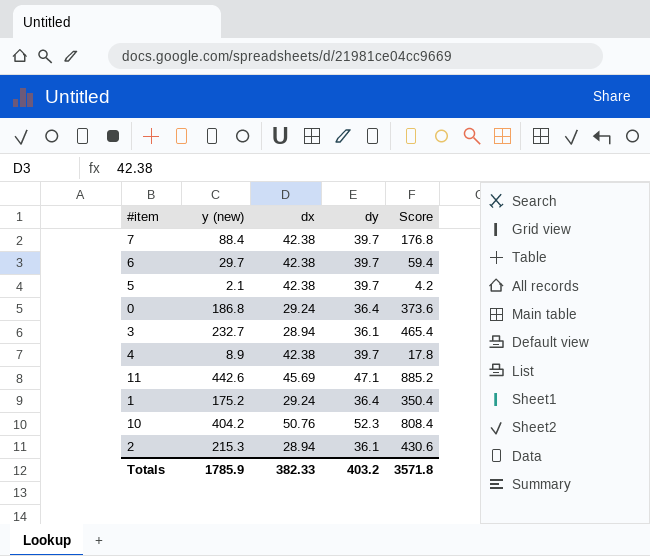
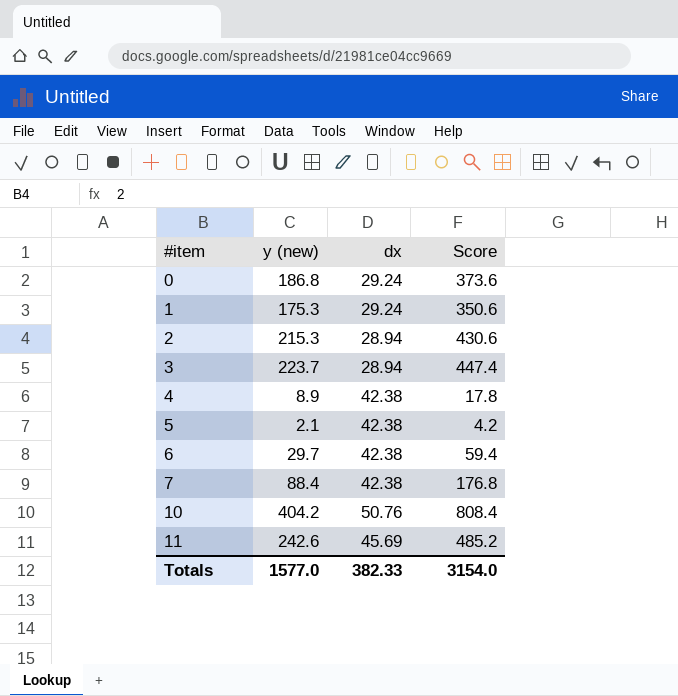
row order: none -> #item ascending
column dy | position: 4 -> none
1 | y (new): 175.2 -> 175.3
1 | Score: 350.4 -> 350.6
3 | y (new): 232.7 -> 223.7
3 | Score: 465.4 -> 447.4
11 | y (new): 442.6 -> 242.6
11 | Score: 885.2 -> 485.2
Totals | y (new): 1785.9 -> 1577.0
Totals | Score: 3571.8 -> 3154.0

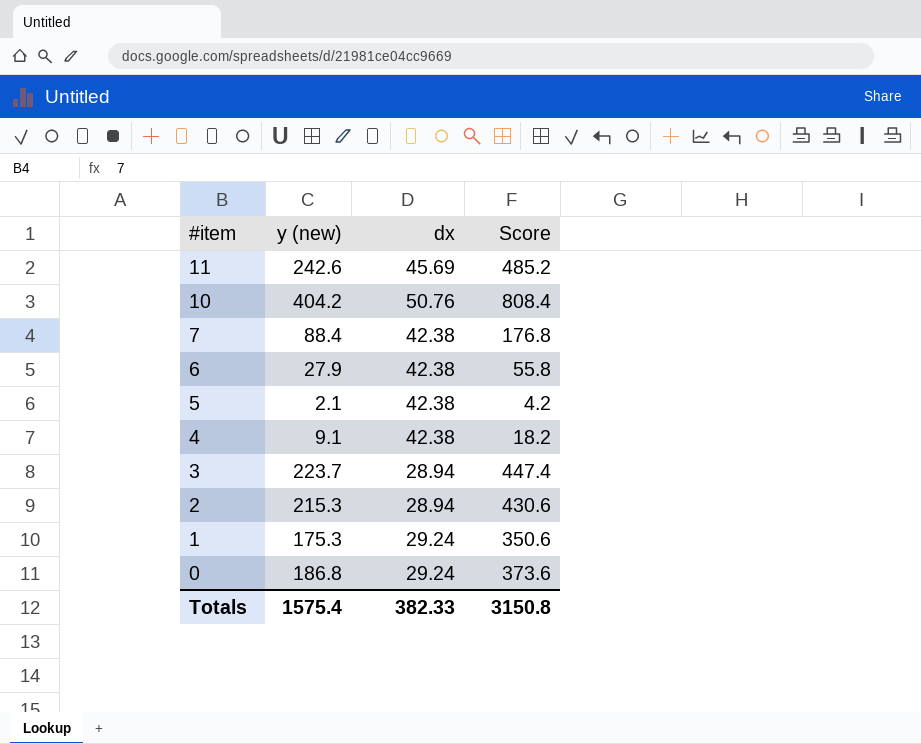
row order: #item ascending -> #item descending
6 | y (new): 29.7 -> 27.9
6 | Score: 59.4 -> 55.8
4 | y (new): 8.9 -> 9.1
4 | Score: 17.8 -> 18.2
Totals | y (new): 1577.0 -> 1575.4
Totals | Score: 3154.0 -> 3150.8

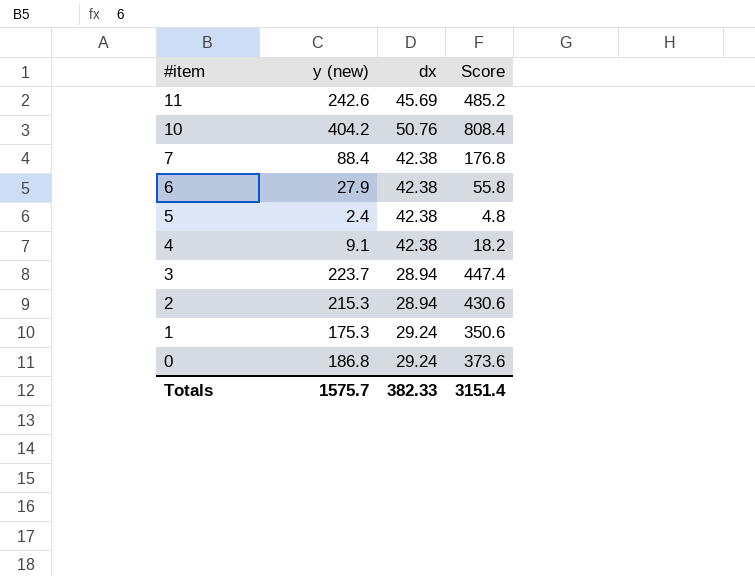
5 | y (new): 2.1 -> 2.4
5 | Score: 4.2 -> 4.8
Totals | y (new): 1575.4 -> 1575.7
Totals | Score: 3150.8 -> 3151.4

